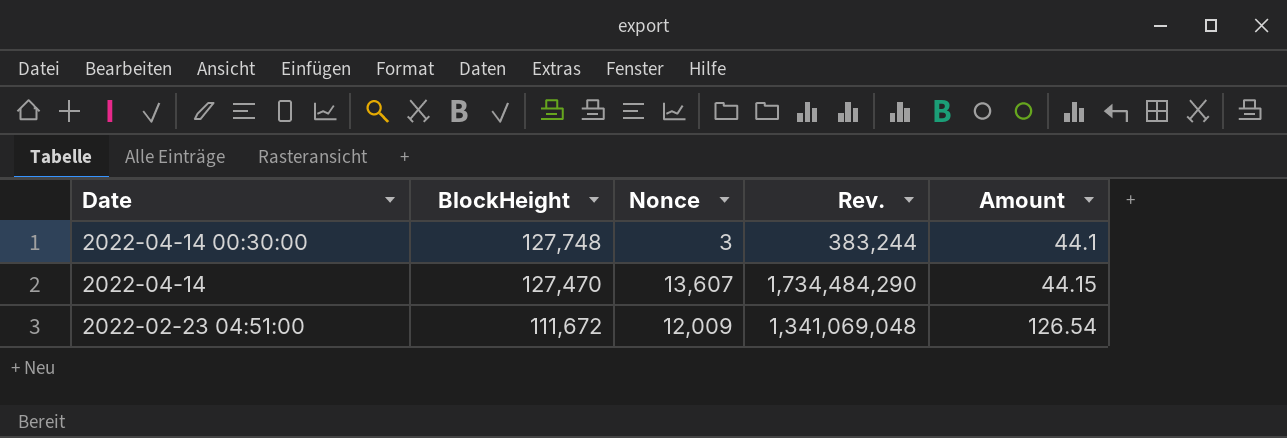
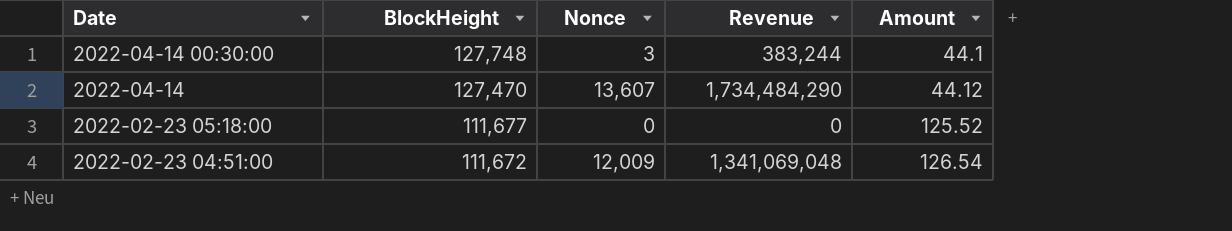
column name: Rev. -> Revenue
2022-04-14 | Amount: 44.15 -> 44.12
row 2022-02-23 05:18:00: none -> 111,677 | 0 | 0 | 125.52

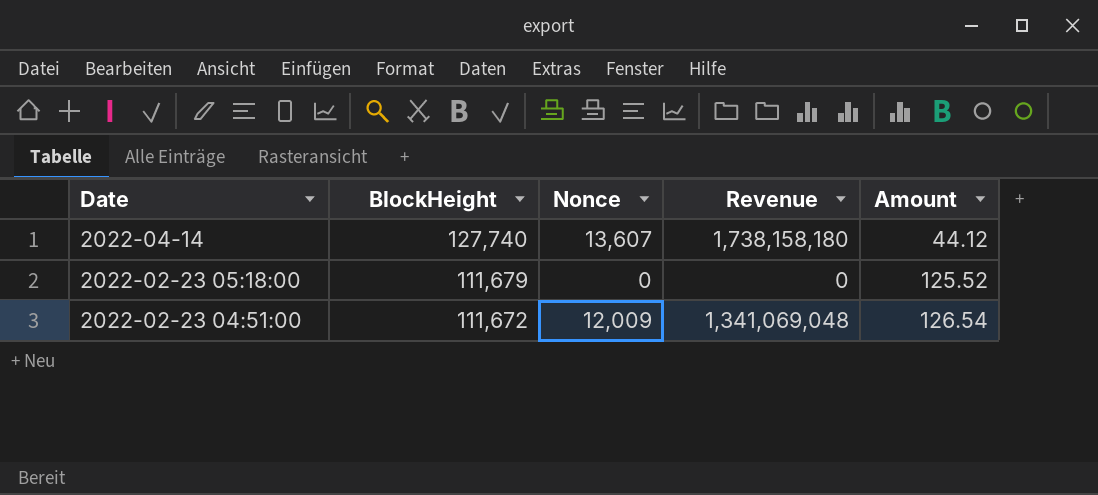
row 2022-04-14 00:30:00: 127,748 | 3 | 383,244 | 44.1 -> none
2022-04-14 | BlockHeight: 127,470 -> 127,740
2022-04-14 | Revenue: 1,734,484,290 -> 1,738,158,180
2022-02-23 05:18:00 | BlockHeight: 111,677 -> 111,679

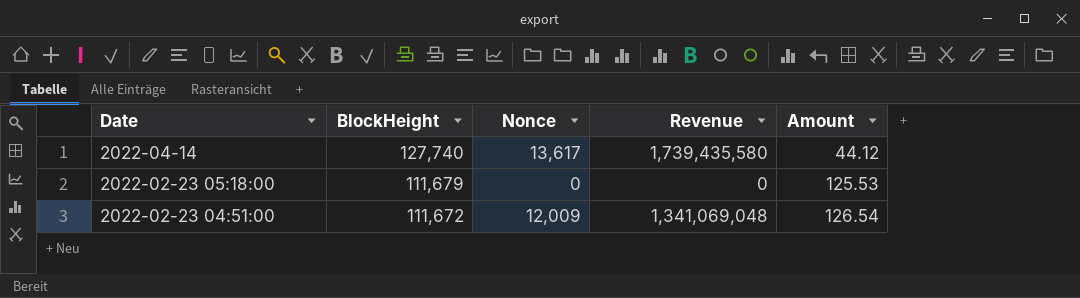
2022-04-14 | Nonce: 13,607 -> 13,617
2022-04-14 | Revenue: 1,738,158,180 -> 1,739,435,580
2022-02-23 05:18:00 | Amount: 125.52 -> 125.53

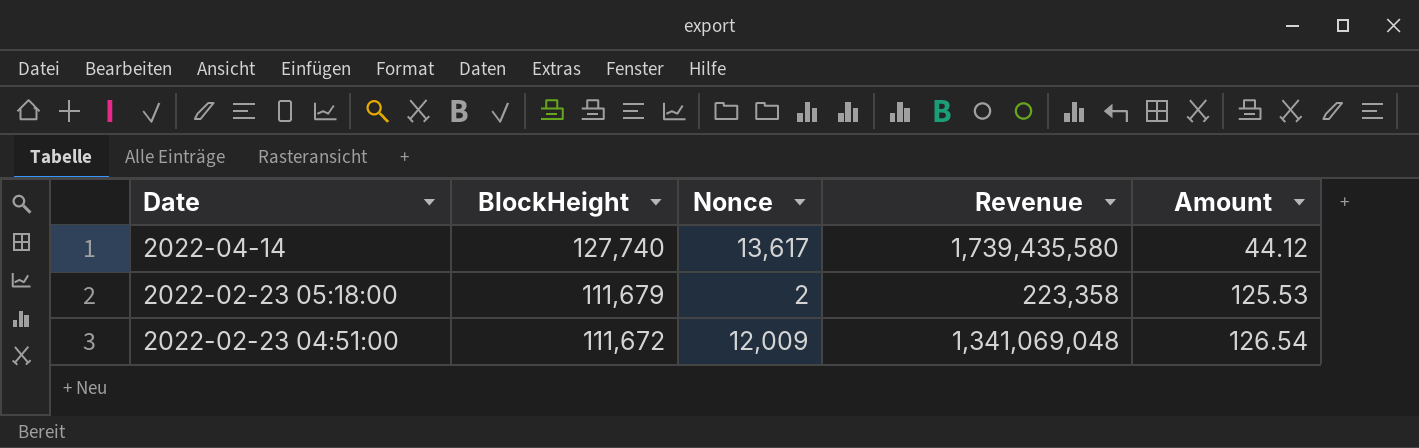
2022-02-23 05:18:00 | Nonce: 0 -> 2
2022-02-23 05:18:00 | Revenue: 0 -> 223,358

